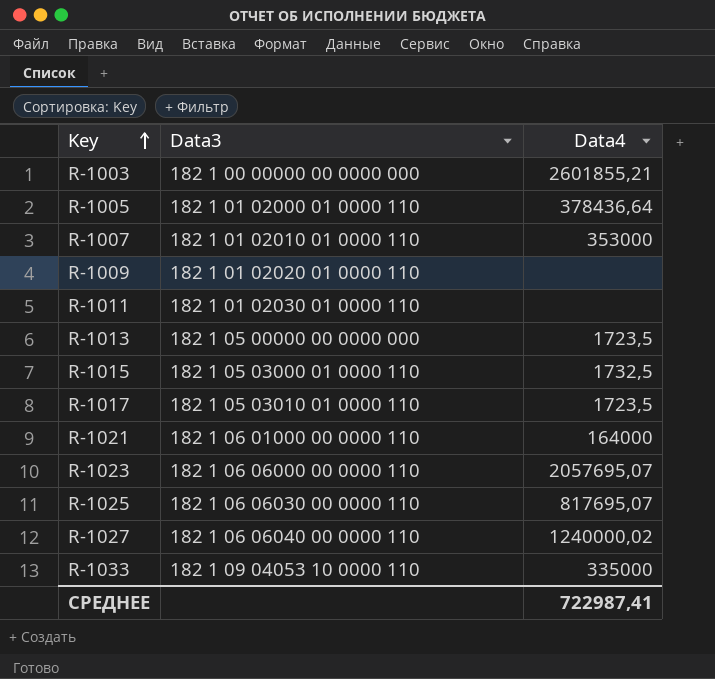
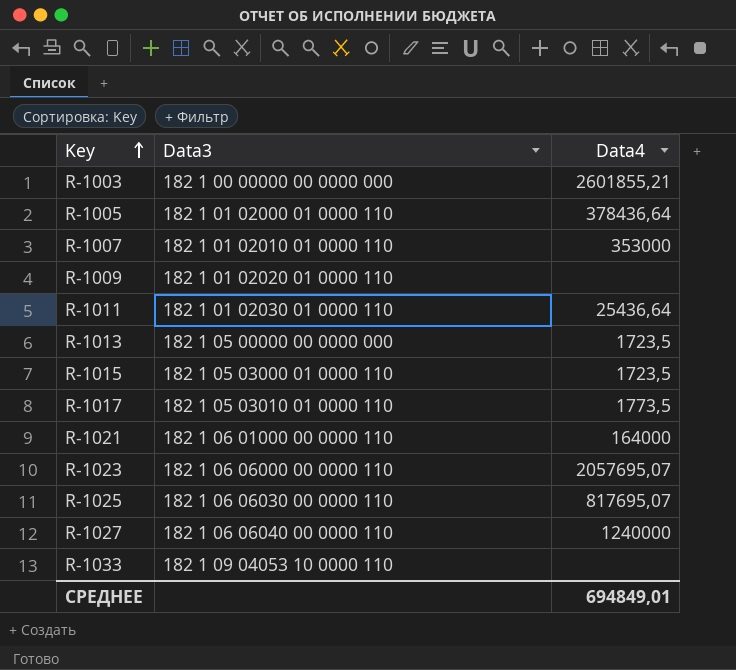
R-1011 | Data4: none -> 25436,64
R-1015 | Data4: 1732,5 -> 1723,5
R-1017 | Data4: 1723,5 -> 1773,5
R-1027 | Data4: 1240000,02 -> 1240000
R-1033 | Data4: 335000 -> none
СРЕДНЕЕ | Data4: 722987,41 -> 694849,01

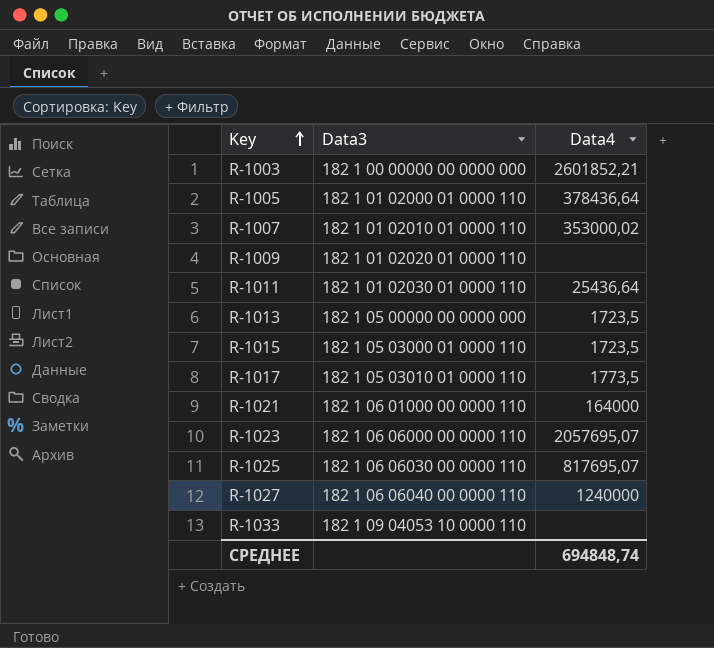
R-1003 | Data4: 2601855,21 -> 2601852,21
R-1007 | Data4: 353000 -> 353000,02
СРЕДНЕЕ | Data4: 694849,01 -> 694848,74

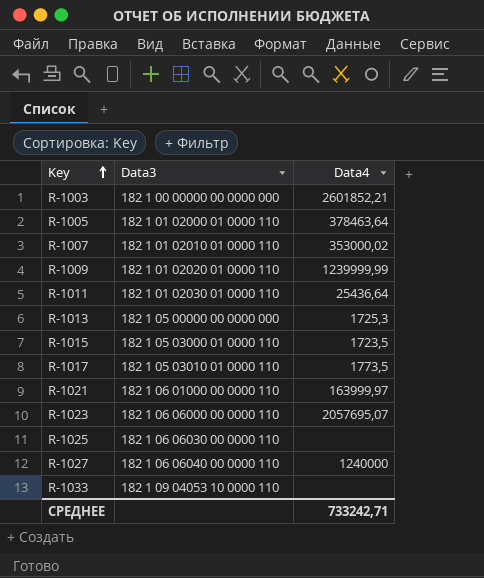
R-1005 | Data4: 378436,64 -> 378463,64
R-1009 | Data4: none -> 1239999,99
R-1013 | Data4: 1723,5 -> 1725,3
R-1021 | Data4: 164000 -> 163999,97
R-1025 | Data4: 817695,07 -> none
СРЕДНЕЕ | Data4: 694848,74 -> 733242,71

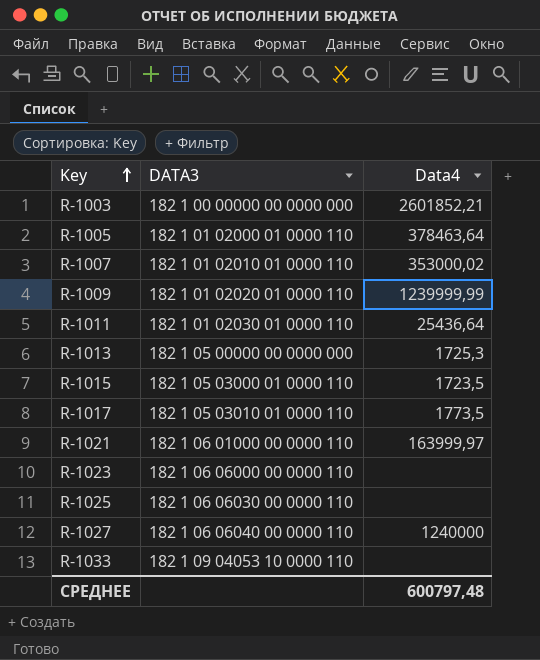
column name: Data3 -> DATA3
R-1023 | Data4: 2057695,07 -> none
СРЕДНЕЕ | Data4: 733242,71 -> 600797,48

